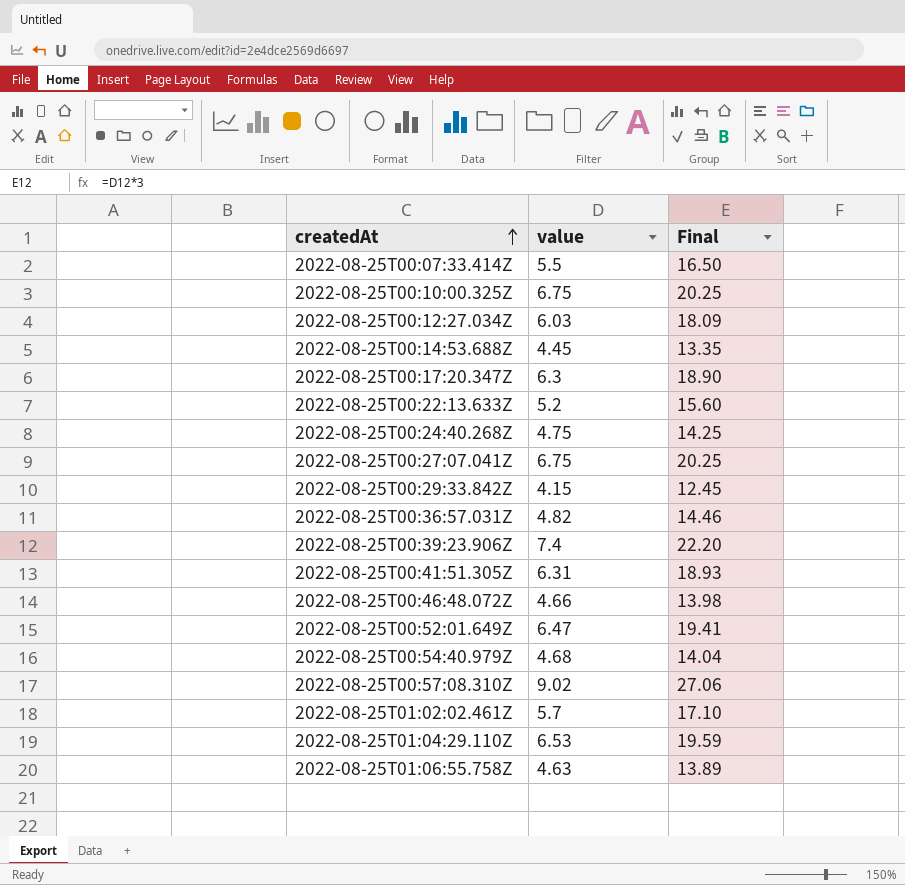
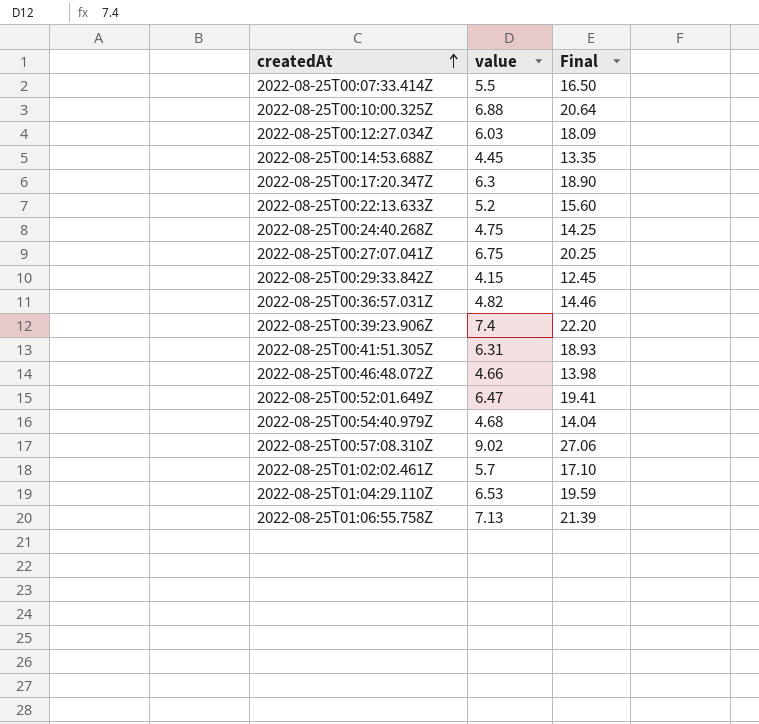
2022-08-25T00:10:00.325Z | value: 6.75 -> 6.88
2022-08-25T00:10:00.325Z | Final: 20.25 -> 20.64
2022-08-25T01:06:55.758Z | value: 4.63 -> 7.13
2022-08-25T01:06:55.758Z | Final: 13.89 -> 21.39

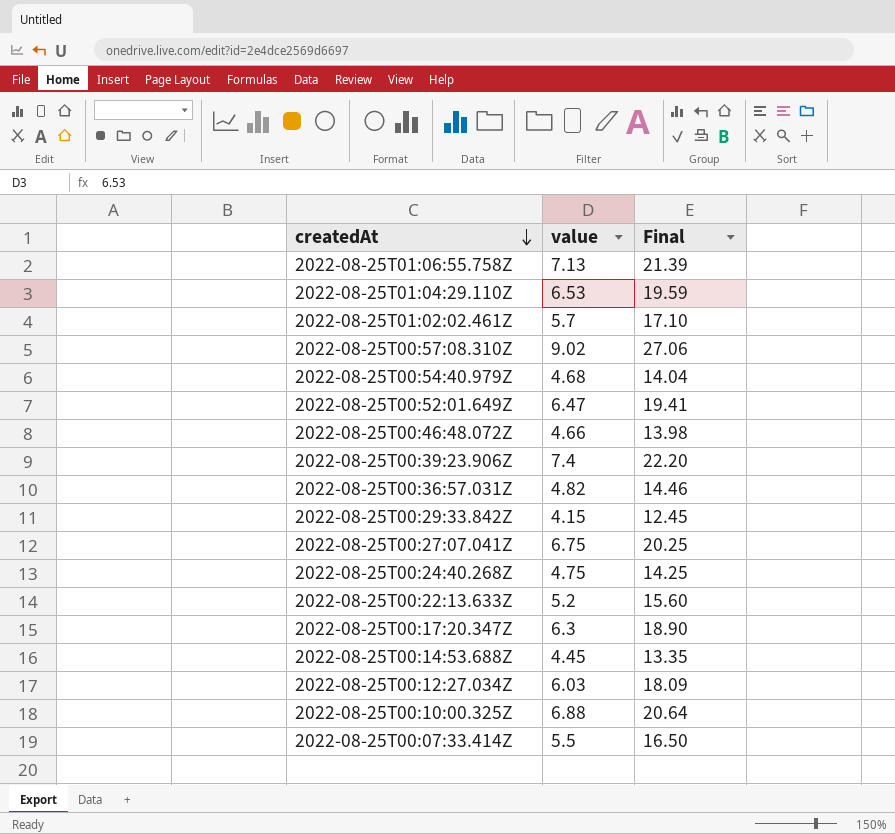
row order: createdAt ascending -> createdAt descending
row 2022-08-25T00:41:51.305Z: 6.31 | 18.93 -> none

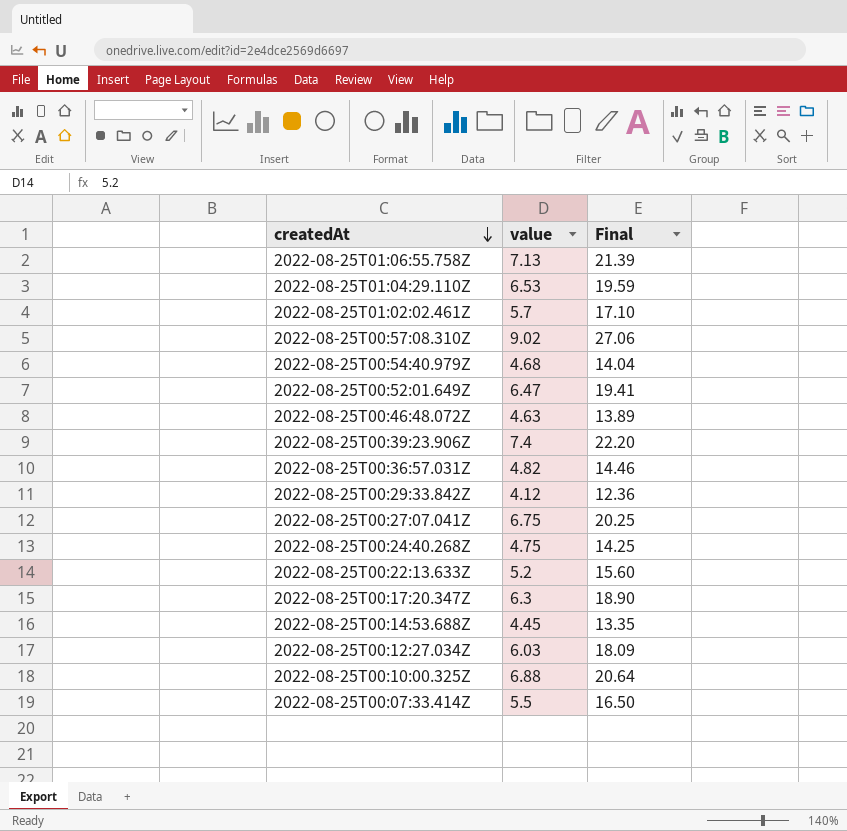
2022-08-25T00:46:48.072Z | value: 4.66 -> 4.63
2022-08-25T00:46:48.072Z | Final: 13.98 -> 13.89
2022-08-25T00:29:33.842Z | value: 4.15 -> 4.12
2022-08-25T00:29:33.842Z | Final: 12.45 -> 12.36

